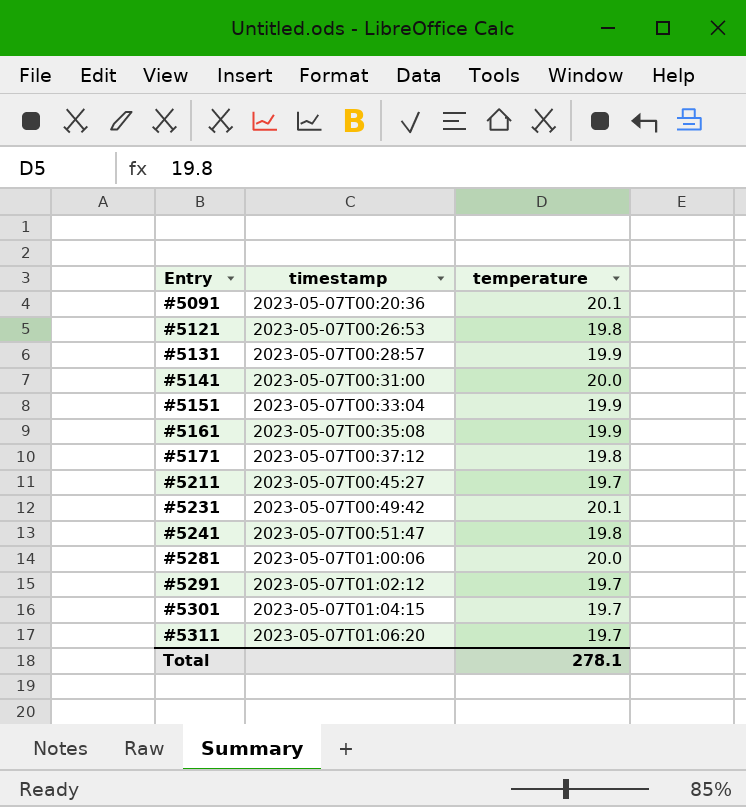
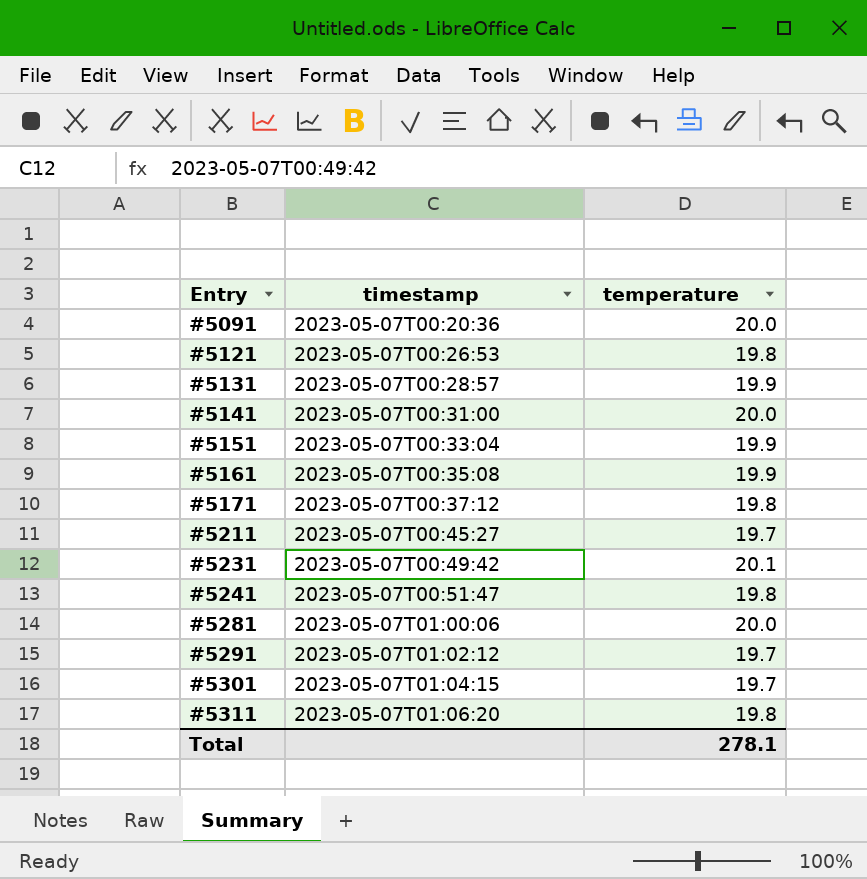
#5091 | temperature: 20.1 -> 20.0
#5311 | temperature: 19.7 -> 19.8

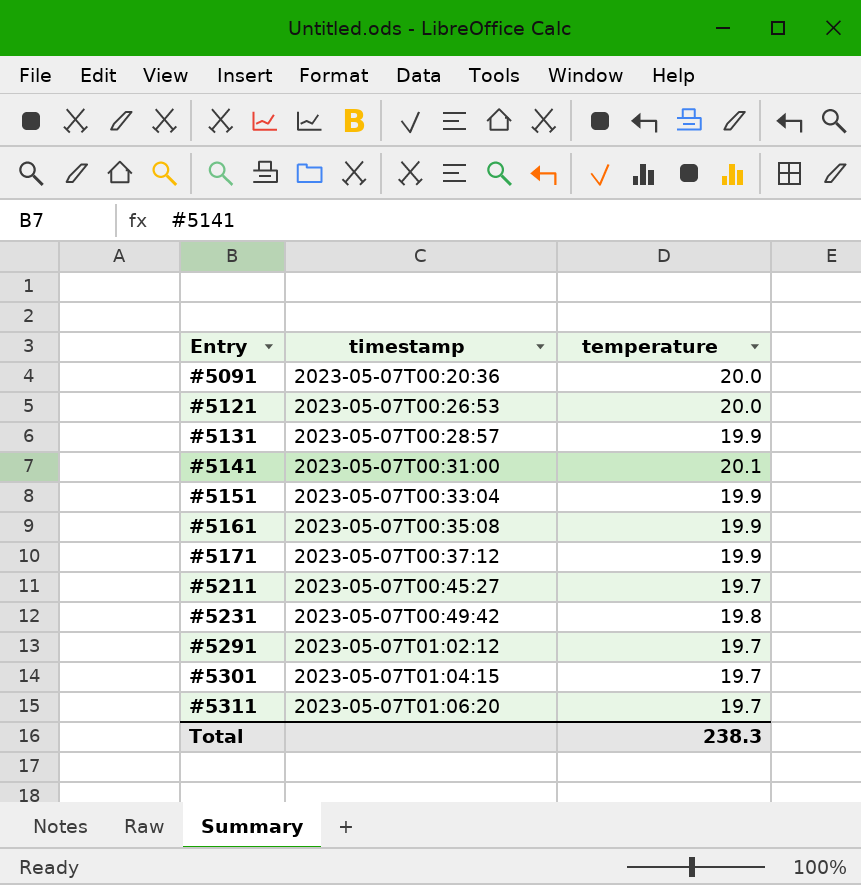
row #5241: 2023-05-07T00:51:47 | 19.8 -> none
row #5281: 2023-05-07T01:00:06 | 20.0 -> none
#5121 | temperature: 19.8 -> 20.0
#5141 | temperature: 20.0 -> 20.1
#5171 | temperature: 19.8 -> 19.9
#5231 | temperature: 20.1 -> 19.8
#5311 | temperature: 19.8 -> 19.7
Total | temperature: 278.1 -> 238.3

